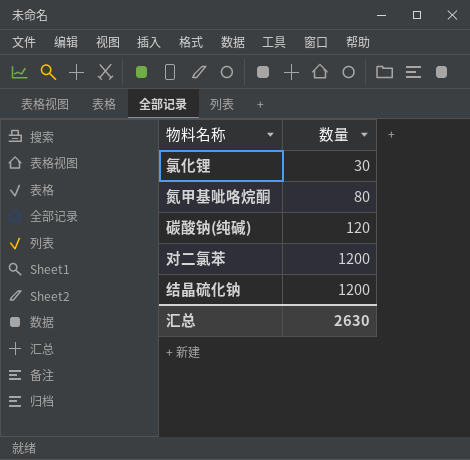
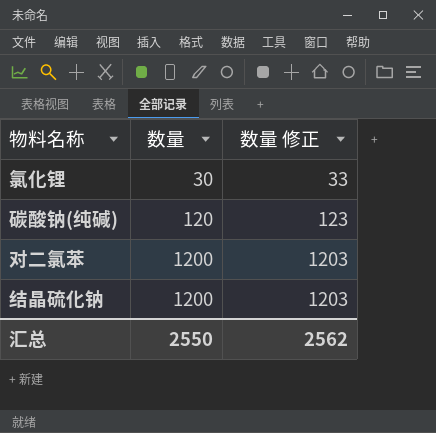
column 数量 修正 | formula: none -> [数量] + 3
row 氮甲基呲咯烷酮: 80 -> none
汇总 | 数量: 2630 -> 2550

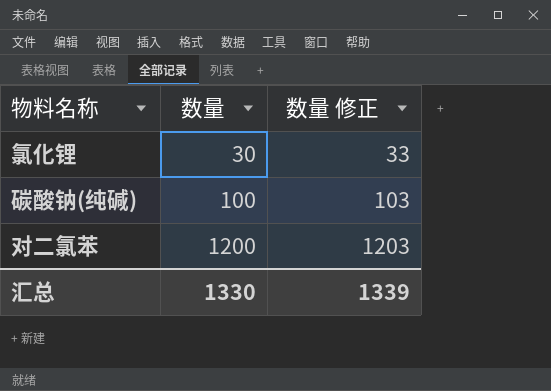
row 结晶硫化钠: 1200 | 1203 -> none
碳酸钠(纯碱) | 数量: 120 -> 100
碳酸钠(纯碱) | 数量 修正: 123 -> 103
汇总 | 数量: 2550 -> 1330
汇总 | 数量 修正: 2562 -> 1339

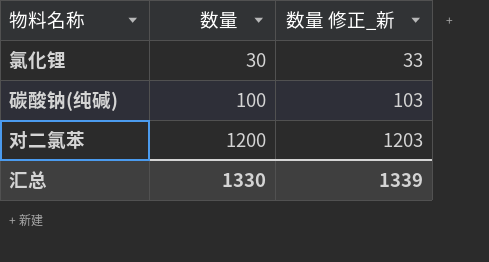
column name: 数量 修正 -> 数量 修正_新

